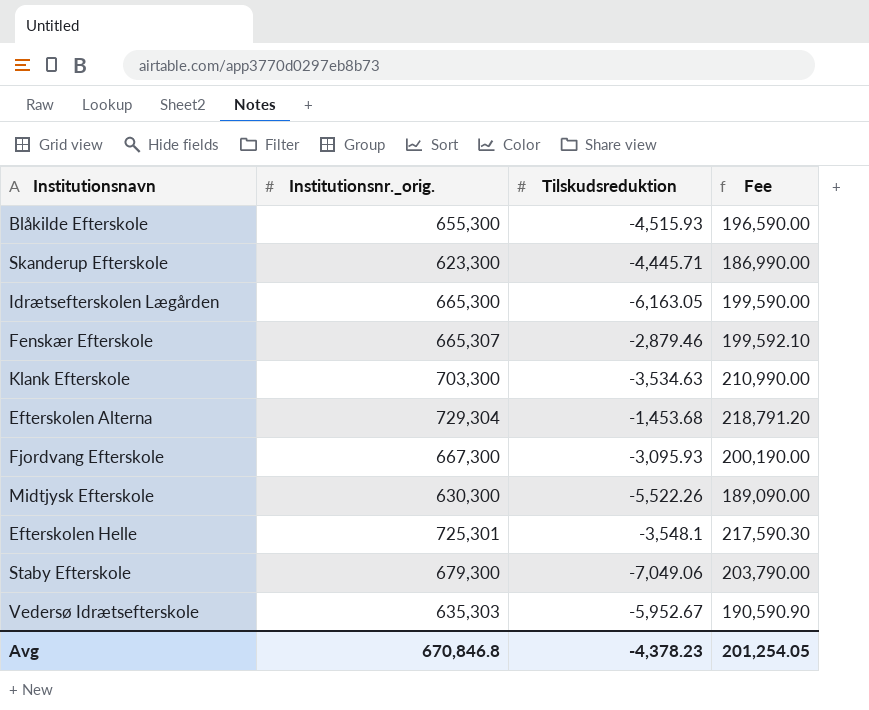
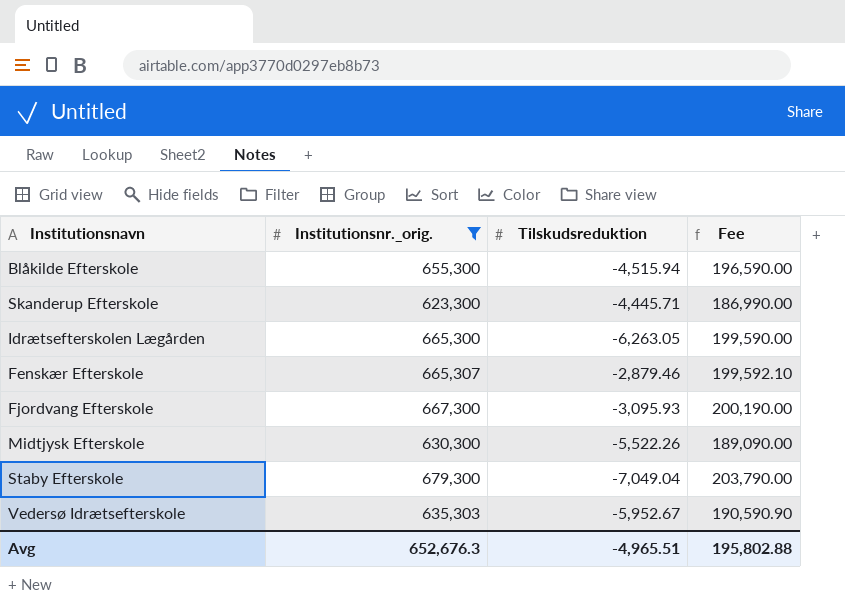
filter: none -> Institutionsnr._orig. <= 679,300
Blåkilde Efterskole | Tilskudsreduktion: -4,515.93 -> -4,515.94
Idrætsefterskolen Lægården | Tilskudsreduktion: -6,163.05 -> -6,263.05
Staby Efterskole | Tilskudsreduktion: -7,049.06 -> -7,049.04
Avg | Institutionsnr._orig.: 670,846.8 -> 652,676.3
Avg | Tilskudsreduktion: -4,378.23 -> -4,965.51
Avg | Fee: 201,254.05 -> 195,802.88

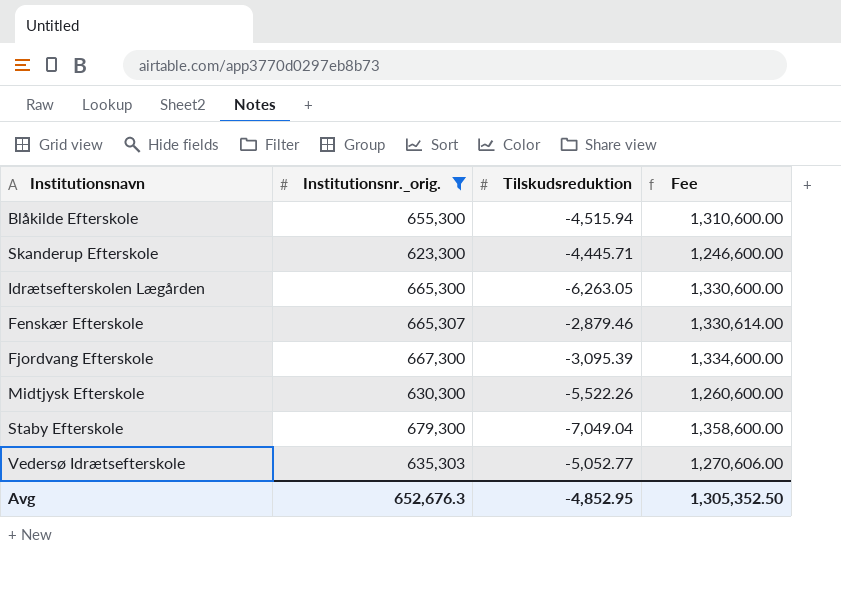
column Fee | formula: [Institutionsnr._orig.] * 0.3 -> [Institutionsnr._orig.] * 2
Fjordvang Efterskole | Tilskudsreduktion: -3,095.93 -> -3,095.39
Vedersø Idrætsefterskole | Tilskudsreduktion: -5,952.67 -> -5,052.77
Avg | Tilskudsreduktion: -4,965.51 -> -4,852.95
Avg | Fee: 195,802.88 -> 1,305,352.50

